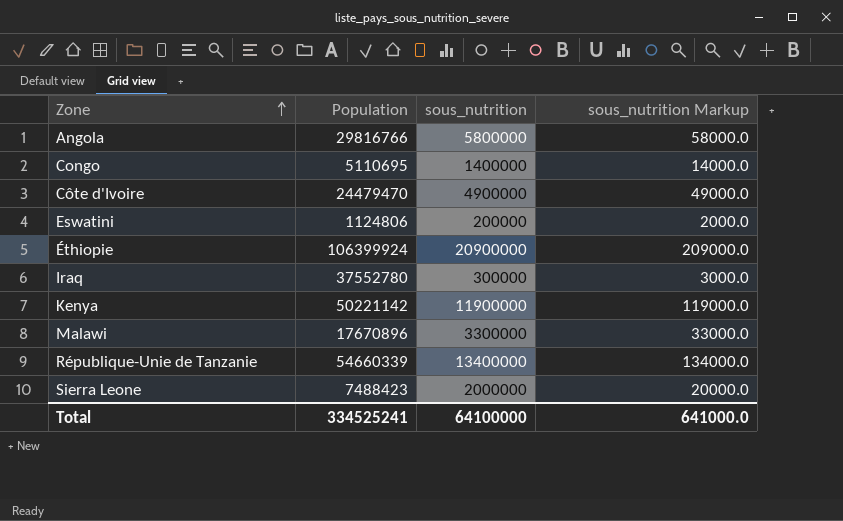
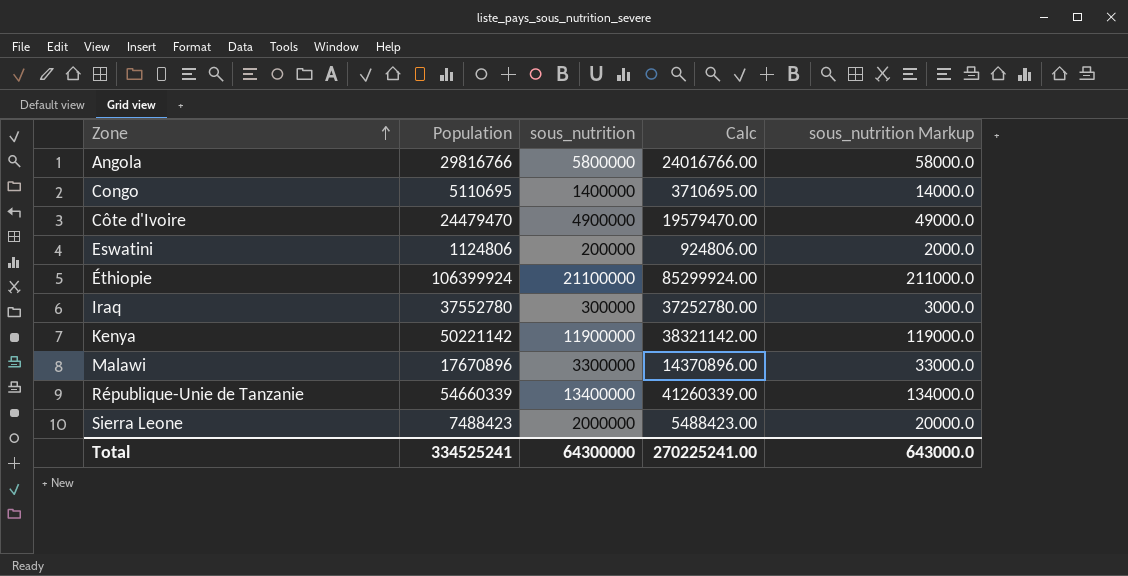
column Calc | formula: none -> [Population] - [sous_nutrition]
Éthiopie | sous_nutrition: 20900000 -> 21100000
Éthiopie | sous_nutrition Markup: 209000.0 -> 211000.0
Total | sous_nutrition: 64100000 -> 64300000
Total | sous_nutrition Markup: 641000.0 -> 643000.0

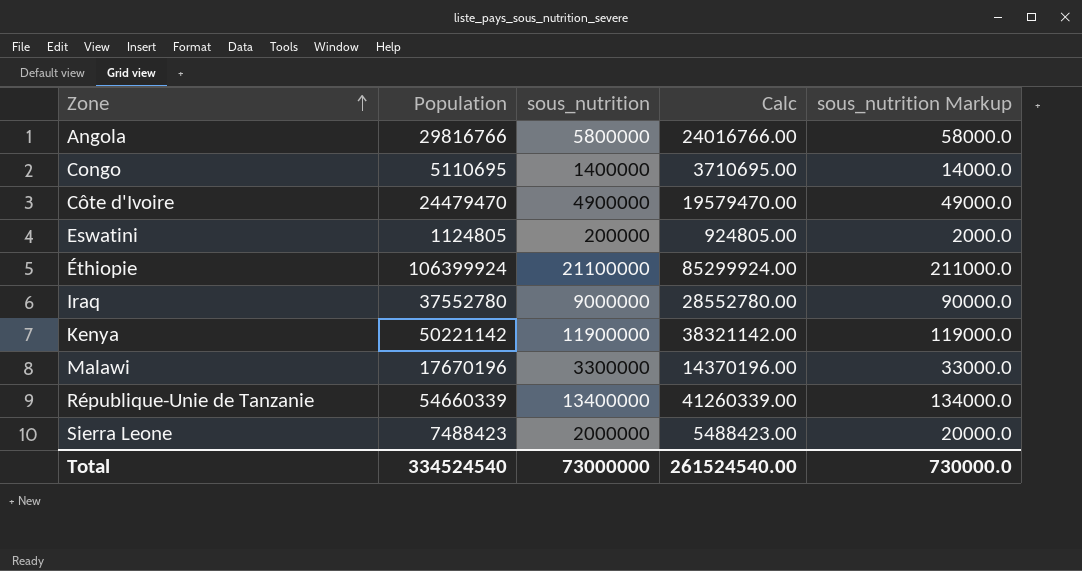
Eswatini | Population: 1124806 -> 1124805
Eswatini | Calc: 924806.00 -> 924805.00
Iraq | sous_nutrition: 300000 -> 9000000
Iraq | Calc: 37252780.00 -> 28552780.00
Iraq | sous_nutrition Markup: 3000.0 -> 90000.0
Malawi | Population: 17670896 -> 17670196
Malawi | Calc: 14370896.00 -> 14370196.00
Total | Population: 334525241 -> 334524540
Total | sous_nutrition: 64300000 -> 73000000
Total | Calc: 270225241.00 -> 261524540.00
Total | sous_nutrition Markup: 643000.0 -> 730000.0

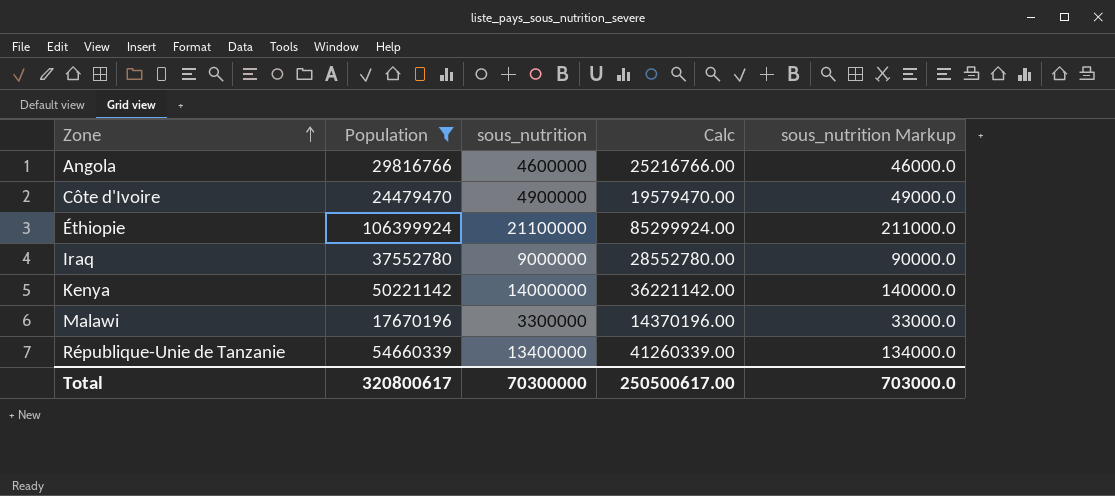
filter: none -> Population >= 17670196
Angola | sous_nutrition: 5800000 -> 4600000
Angola | Calc: 24016766.00 -> 25216766.00
Angola | sous_nutrition Markup: 58000.0 -> 46000.0
Kenya | sous_nutrition: 11900000 -> 14000000
Kenya | Calc: 38321142.00 -> 36221142.00
Kenya | sous_nutrition Markup: 119000.0 -> 140000.0
Total | Population: 334524540 -> 320800617
Total | sous_nutrition: 73000000 -> 70300000
Total | Calc: 261524540.00 -> 250500617.00
Total | sous_nutrition Markup: 730000.0 -> 703000.0

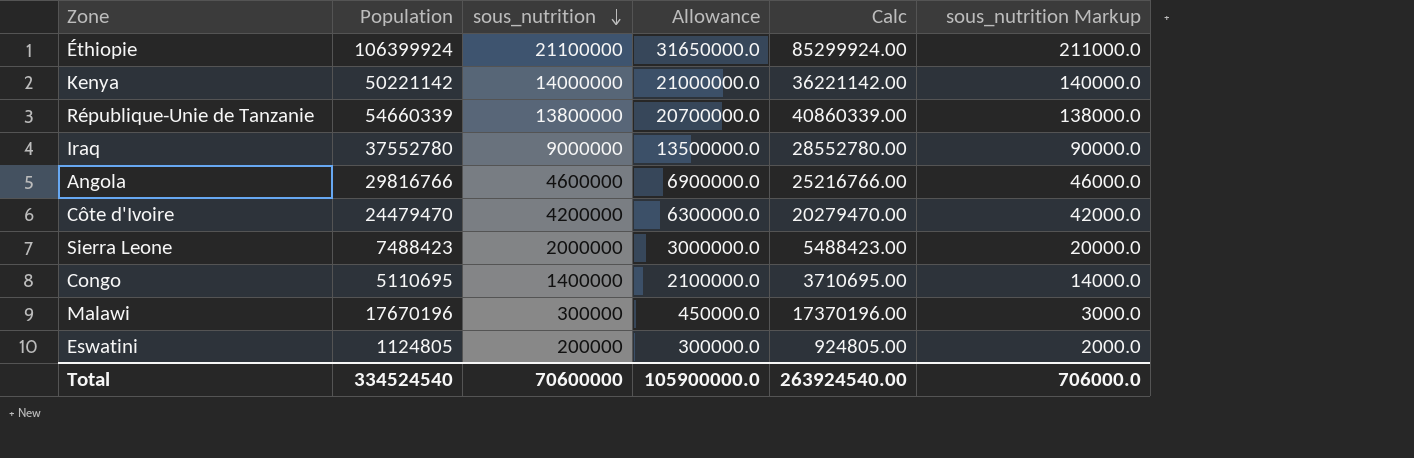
filter: Population >= 17670196 -> none
row order: Zone ascending -> sous_nutrition descending
column Allowance | formula: none -> [sous_nutrition] * 1.5
République-Unie de Tanzanie | sous_nutrition: 13400000 -> 13800000
République-Unie de Tanzanie | Calc: 41260339.00 -> 40860339.00
République-Unie de Tanzanie | sous_nutrition Markup: 134000.0 -> 138000.0
Côte d'Ivoire | sous_nutrition: 4900000 -> 4200000
Côte d'Ivoire | Calc: 19579470.00 -> 20279470.00
Côte d'Ivoire | sous_nutrition Markup: 49000.0 -> 42000.0
Malawi | sous_nutrition: 3300000 -> 300000
Malawi | Calc: 14370196.00 -> 17370196.00
Malawi | sous_nutrition Markup: 33000.0 -> 3000.0
Total | Population: 320800617 -> 334524540
Total | sous_nutrition: 70300000 -> 70600000
Total | Calc: 250500617.00 -> 263924540.00
Total | sous_nutrition Markup: 703000.0 -> 706000.0

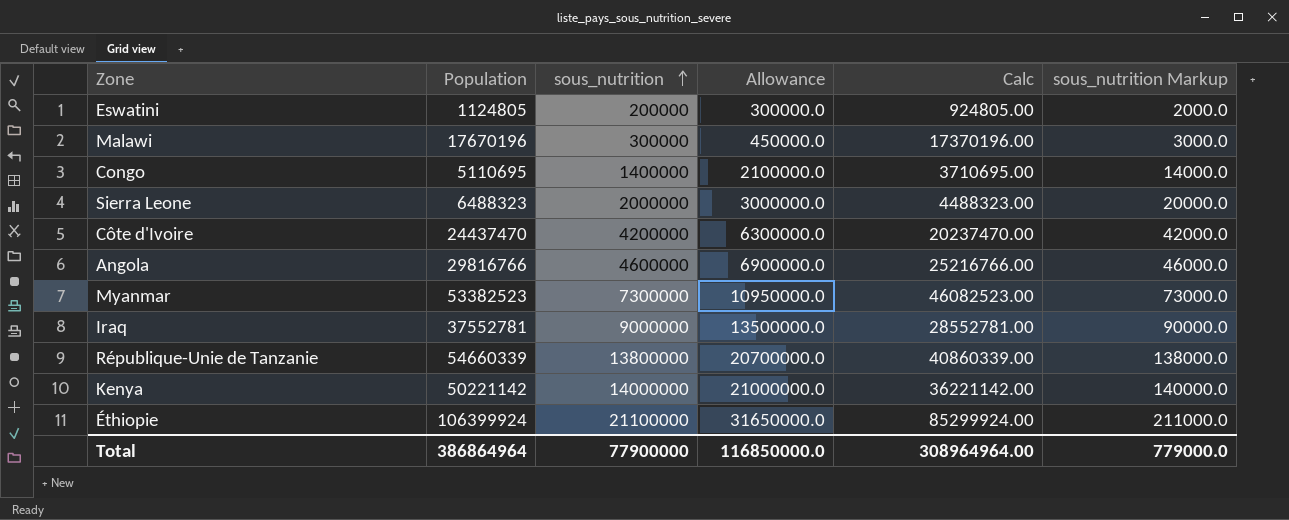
row order: sous_nutrition descending -> sous_nutrition ascending
Sierra Leone | Population: 7488423 -> 6488323
Sierra Leone | Calc: 5488423.00 -> 4488323.00
Côte d'Ivoire | Population: 24479470 -> 24437470
Côte d'Ivoire | Calc: 20279470.00 -> 20237470.00
row Myanmar: none -> 53382523 | 7300000 | 10950000.0 | 46082523.00 | 73000.0
Iraq | Population: 37552780 -> 37552781
Iraq | Calc: 28552780.00 -> 28552781.00
Total | Population: 334524540 -> 386864964
Total | sous_nutrition: 70600000 -> 77900000
Total | Allowance: 105900000.0 -> 116850000.0
Total | Calc: 263924540.00 -> 308964964.00
Total | sous_nutrition Markup: 706000.0 -> 779000.0

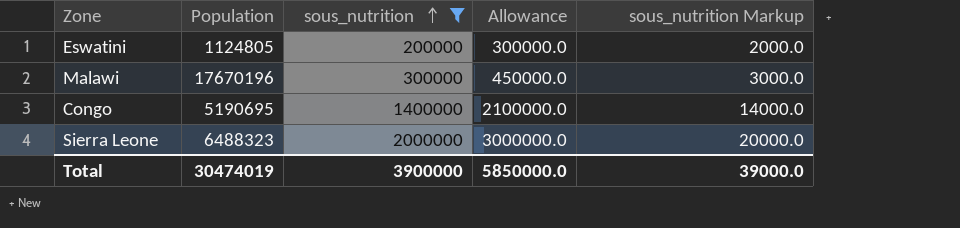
filter: none -> sous_nutrition <= 2000000
column Calc | formula: [Population] - [sous_nutrition] -> none
Congo | Population: 5110695 -> 5190695
Total | Population: 386864964 -> 30474019
Total | sous_nutrition: 77900000 -> 3900000
Total | Allowance: 116850000.0 -> 5850000.0
Total | sous_nutrition Markup: 779000.0 -> 39000.0

